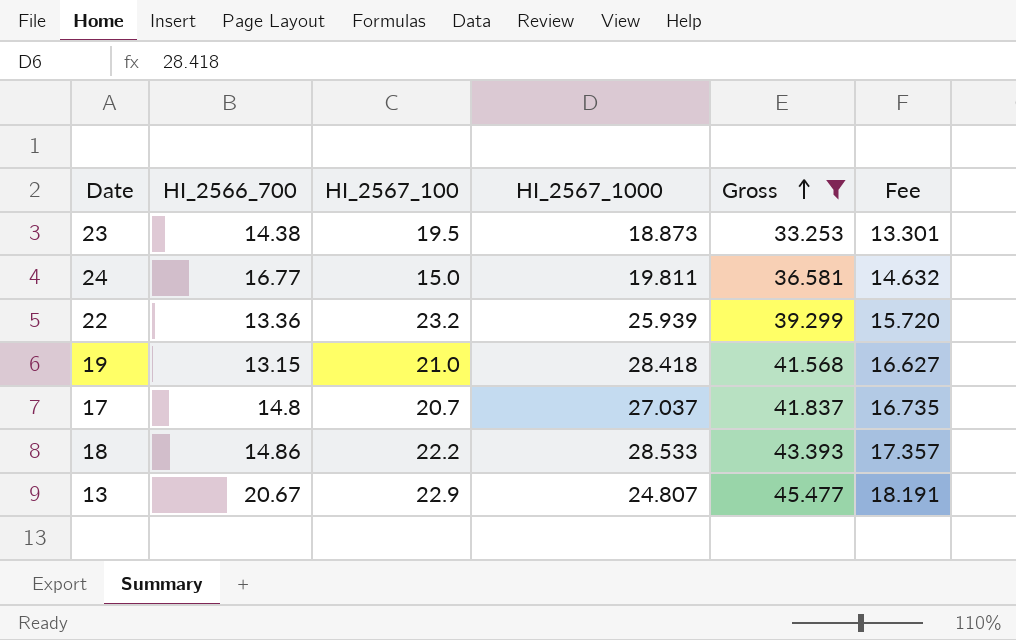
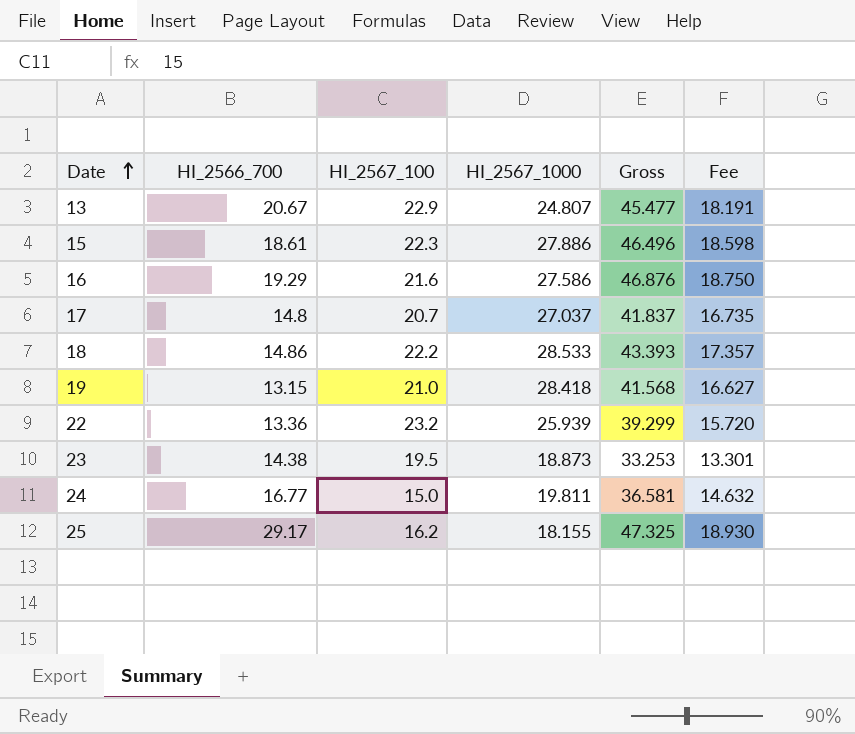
filter: Gross <= 45.477 -> none
row order: Gross ascending -> Date ascending

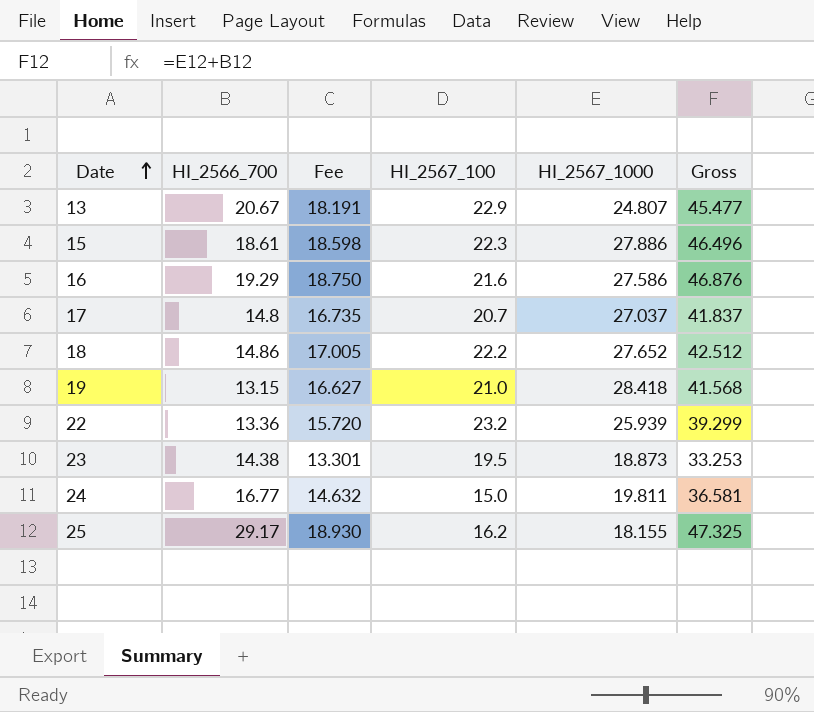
column Fee | position: 6 -> 3
18 | Fee: 17.357 -> 17.005
18 | HI_2567_1000: 28.533 -> 27.652
18 | Gross: 43.393 -> 42.512

